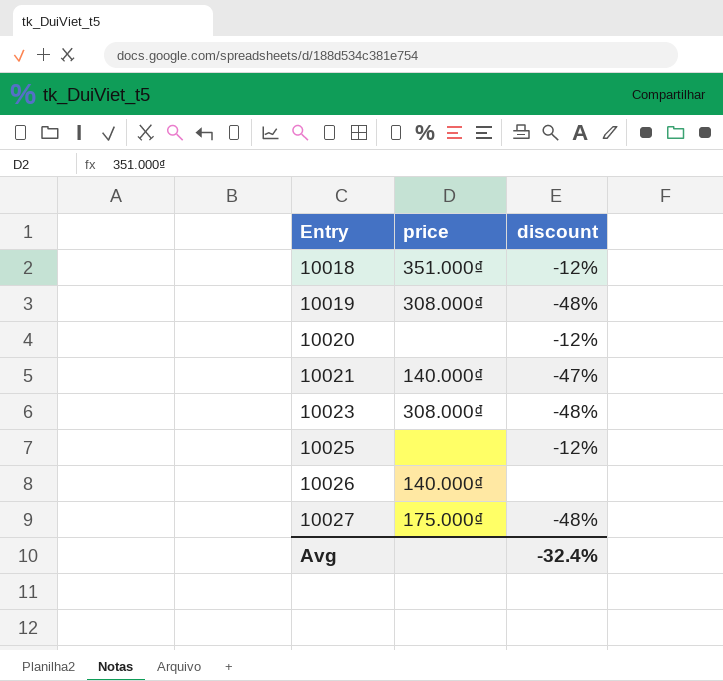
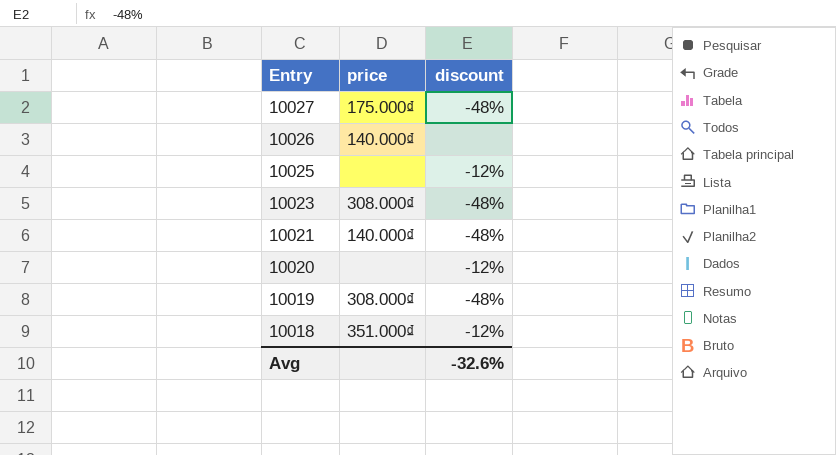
row order: Entry ascending -> Entry descending
10021 | discount: -47% -> -48%
Avg | discount: -32.4% -> -32.6%

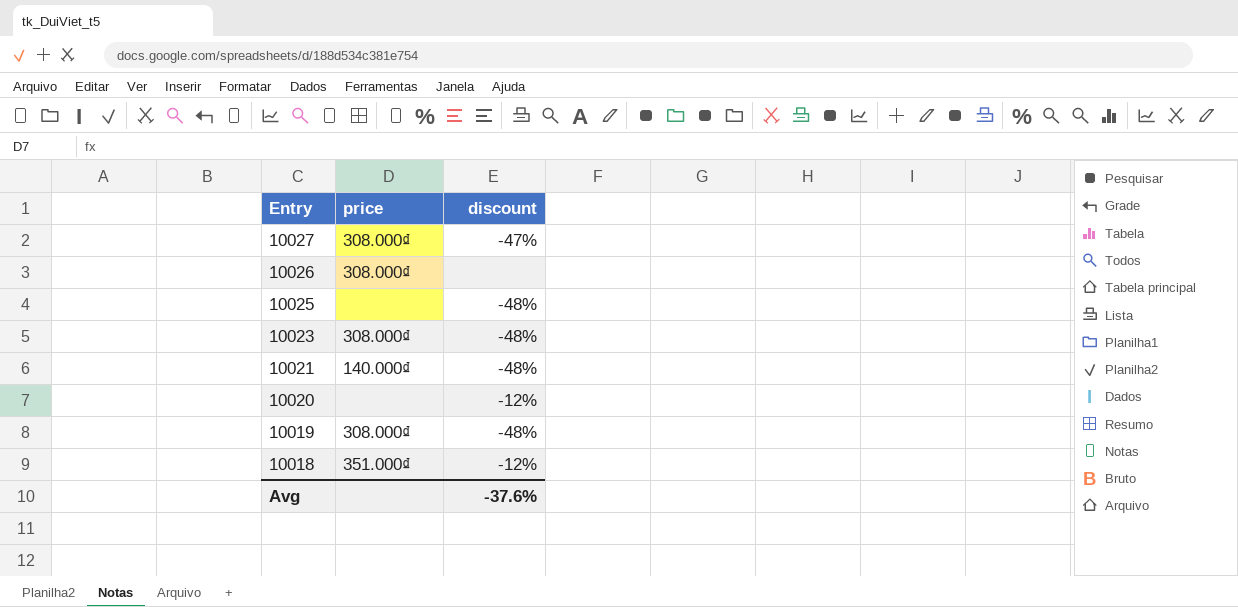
10027 | price: 175.000₫ -> 308.000₫
10027 | discount: -48% -> -47%
10026 | price: 140.000₫ -> 308.000₫
10025 | discount: -12% -> -48%
Avg | discount: -32.6% -> -37.6%

